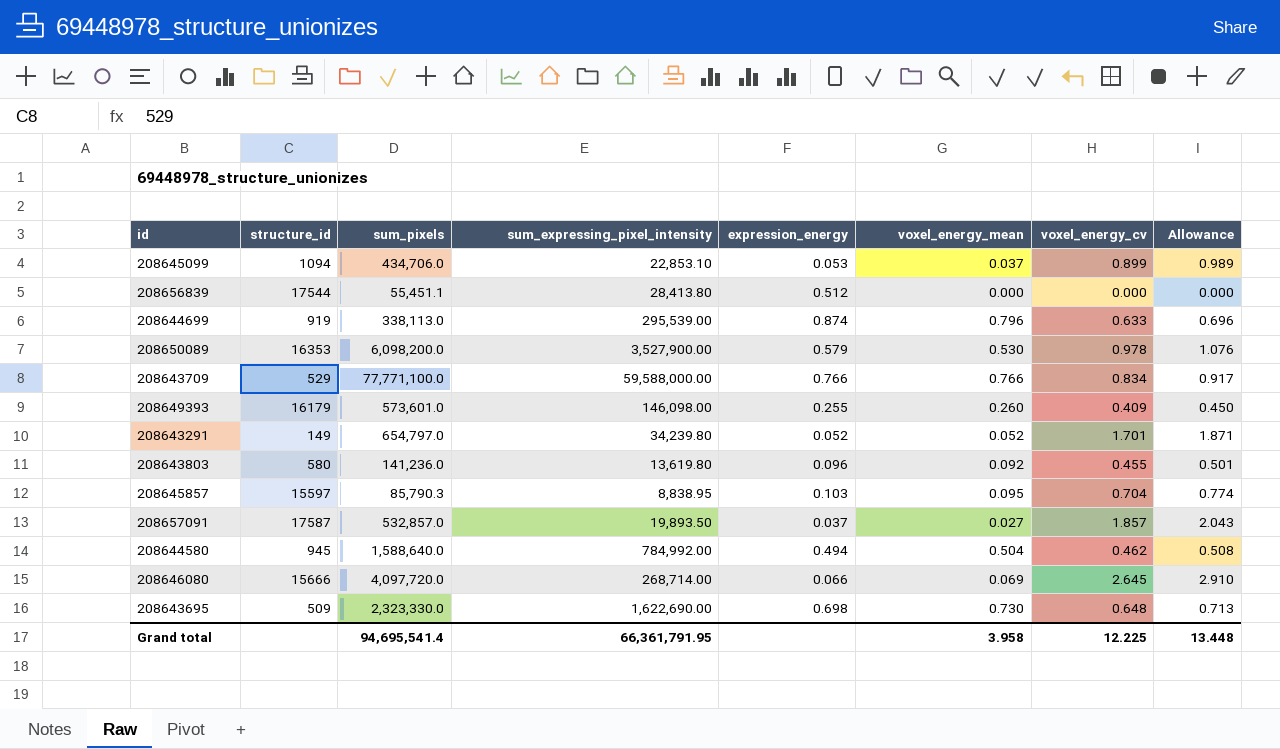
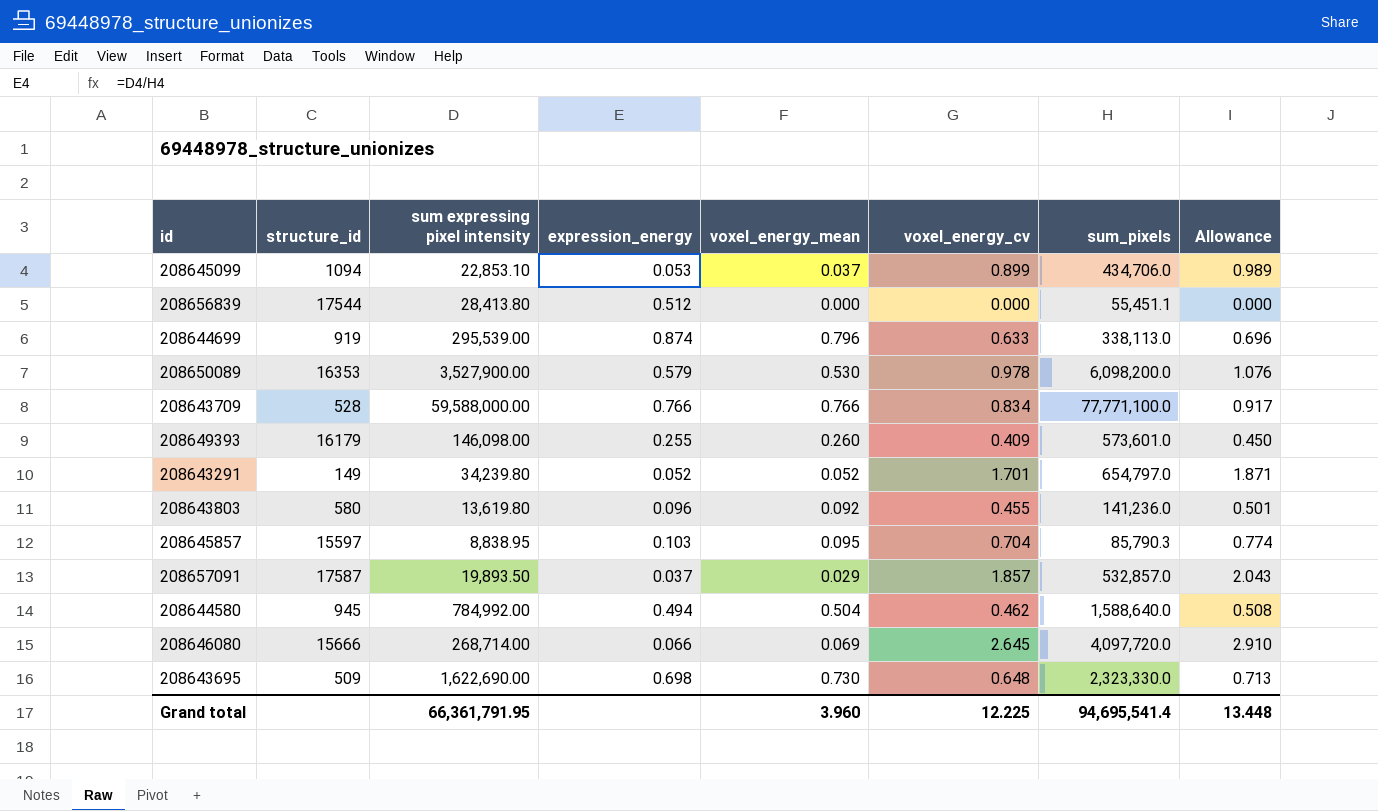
column name: sum_expressing_pixel_intensity -> sum expressing pixel intensity
column sum_pixels | position: 3 -> 7
208643709 | structure_id: 529 -> 528
208657091 | voxel_energy_mean: 0.027 -> 0.029
Grand total | voxel_energy_mean: 3.958 -> 3.960

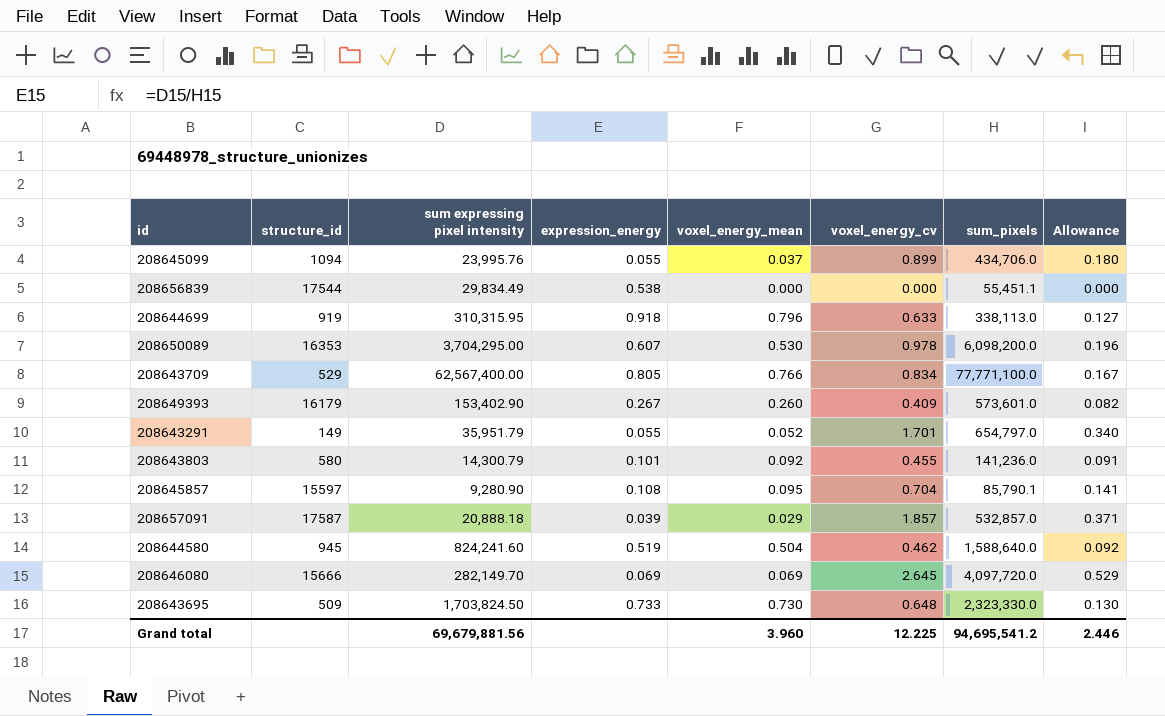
column Allowance | formula: [voxel_energy_cv] * 1.1 -> [voxel_energy_cv] * 0.2
208645099 | sum expressing pixel intensity: 22,853.10 -> 23,995.76
208645099 | expression_energy: 0.053 -> 0.055
208656839 | sum expressing pixel intensity: 28,413.80 -> 29,834.49
208656839 | expression_energy: 0.512 -> 0.538
208644699 | sum expressing pixel intensity: 295,539.00 -> 310,315.95
208644699 | expression_energy: 0.874 -> 0.918
208650089 | sum expressing pixel intensity: 3,527,900.00 -> 3,704,295.00
208650089 | expression_energy: 0.579 -> 0.607
208643709 | structure_id: 528 -> 529
208643709 | sum expressing pixel intensity: 59,588,000.00 -> 62,567,400.00
208643709 | expression_energy: 0.766 -> 0.805
208649393 | sum expressing pixel intensity: 146,098.00 -> 153,402.90
208649393 | expression_energy: 0.255 -> 0.267
208643291 | sum expressing pixel intensity: 34,239.80 -> 35,951.79
208643291 | expression_energy: 0.052 -> 0.055
208643803 | sum expressing pixel intensity: 13,619.80 -> 14,300.79
208643803 | expression_energy: 0.096 -> 0.101
208645857 | sum expressing pixel intensity: 8,838.95 -> 9,280.90
208645857 | expression_energy: 0.103 -> 0.108
208645857 | sum_pixels: 85,790.3 -> 85,790.1
208657091 | sum expressing pixel intensity: 19,893.50 -> 20,888.18
208657091 | expression_energy: 0.037 -> 0.039
208644580 | sum expressing pixel intensity: 784,992.00 -> 824,241.60
208644580 | expression_energy: 0.494 -> 0.519
208646080 | sum expressing pixel intensity: 268,714.00 -> 282,149.70
208646080 | expression_energy: 0.066 -> 0.069
208643695 | sum expressing pixel intensity: 1,622,690.00 -> 1,703,824.50
208643695 | expression_energy: 0.698 -> 0.733
Grand total | sum expressing pixel intensity: 66,361,791.95 -> 69,679,881.56
Grand total | sum_pixels: 94,695,541.4 -> 94,695,541.2
Grand total | Allowance: 13.448 -> 2.446

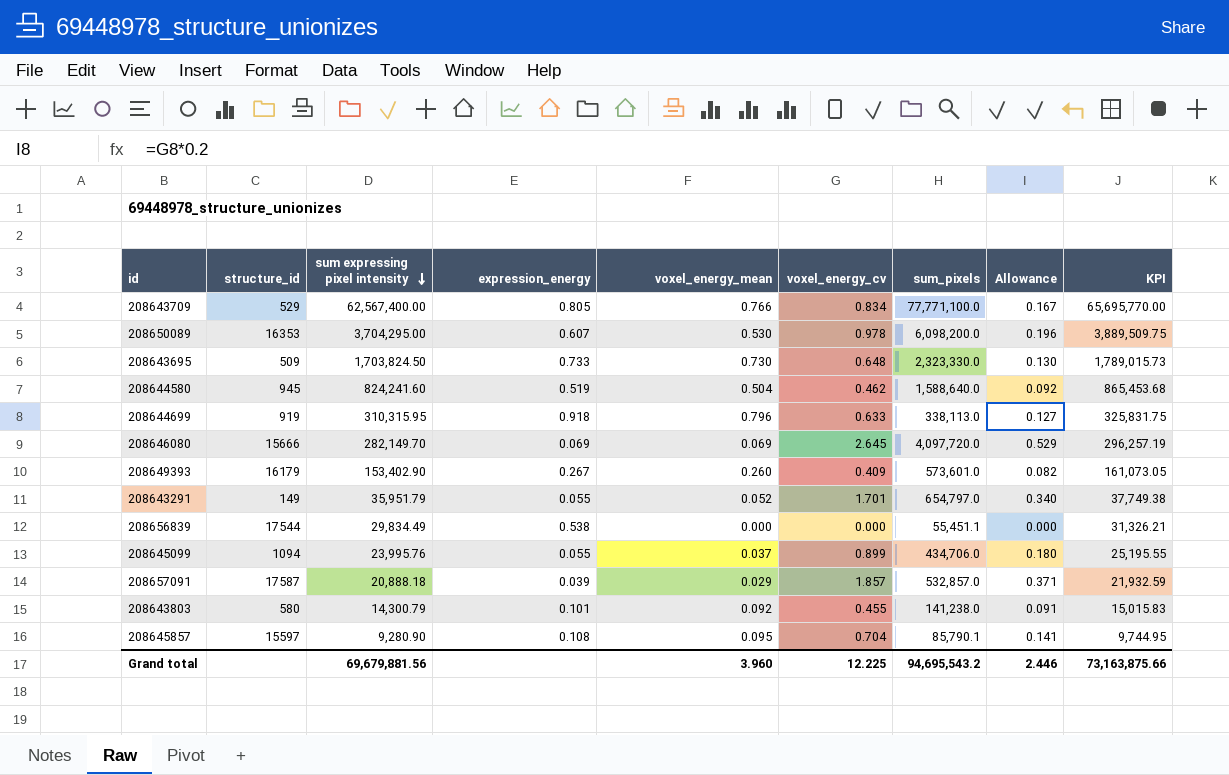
row order: none -> sum expressing pixel intensity descending
column KPI | formula: none -> [sum expressing pixel intensity] * 1.05
208643803 | sum_pixels: 141,236.0 -> 141,238.0
Grand total | sum_pixels: 94,695,541.2 -> 94,695,543.2

